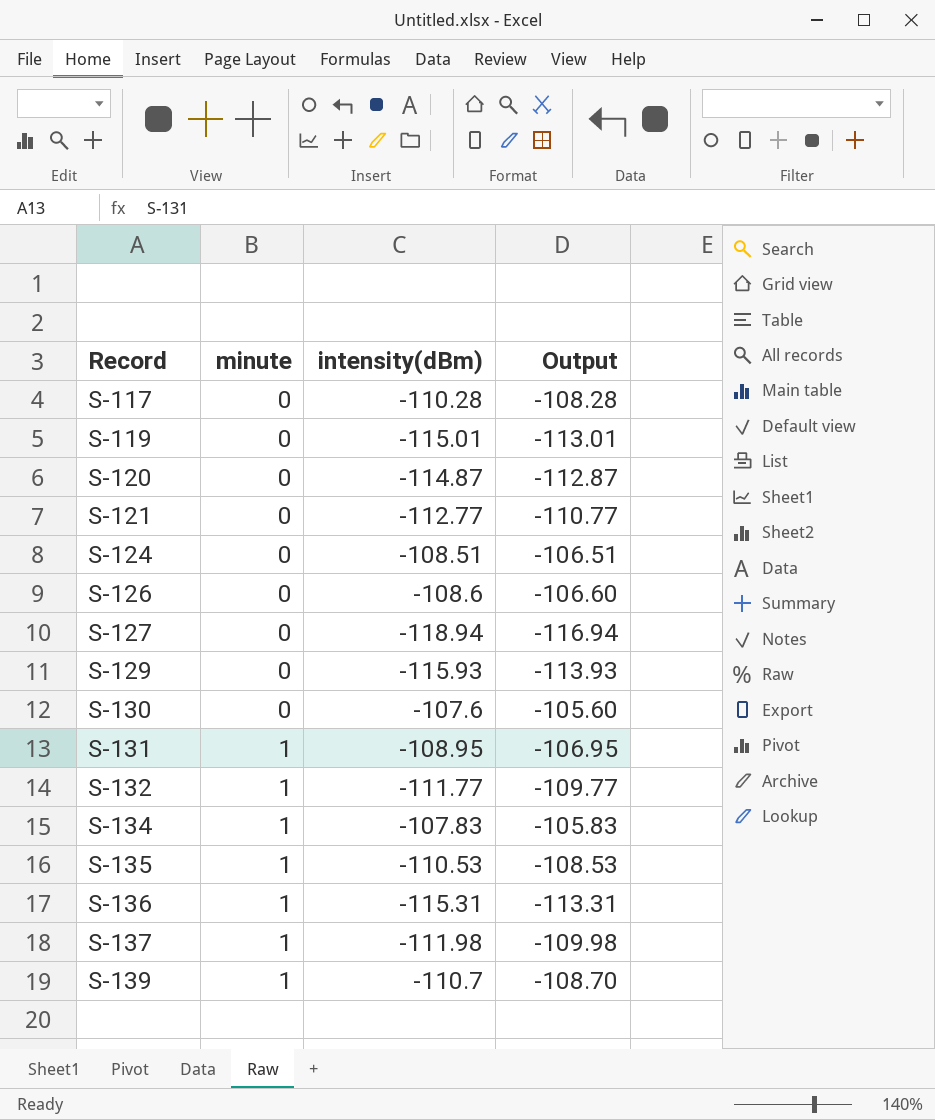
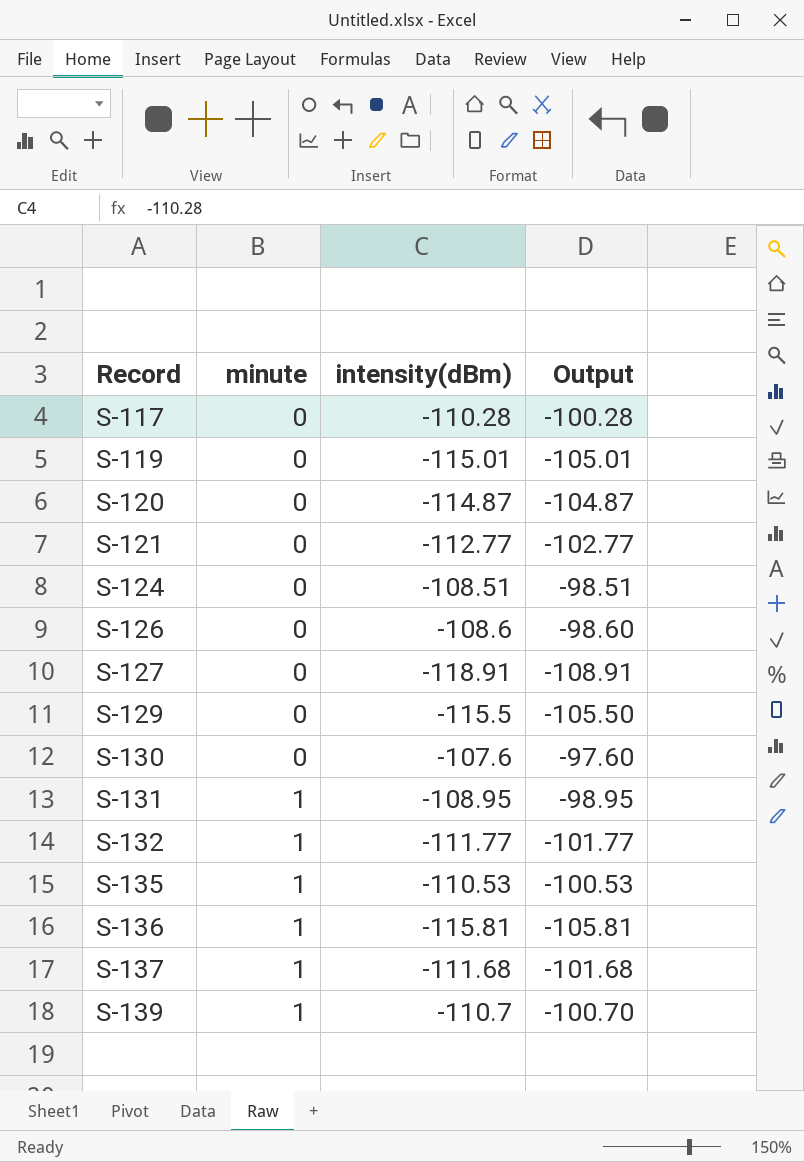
column Output | formula: [intensity(dBm)] + 2 -> [intensity(dBm)] + 10
row S-134: 1 | -107.83 | -105.83 -> none
S-127 | intensity(dBm): -118.94 -> -118.91
S-129 | intensity(dBm): -115.93 -> -115.5
S-136 | intensity(dBm): -115.31 -> -115.81
S-137 | intensity(dBm): -111.98 -> -111.68

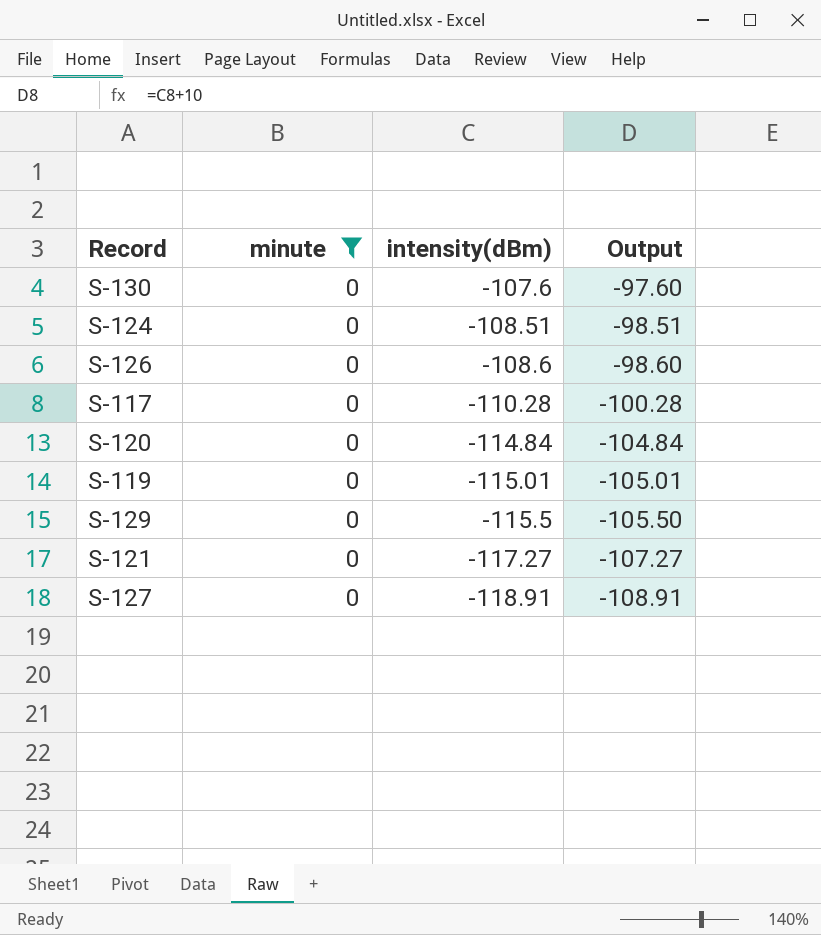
filter: none -> minute = 0
row order: Record ascending -> intensity(dBm) descending
S-120 | intensity(dBm): -114.87 -> -114.84
S-120 | Output: -104.87 -> -104.84
S-121 | intensity(dBm): -112.77 -> -117.27
S-121 | Output: -102.77 -> -107.27

